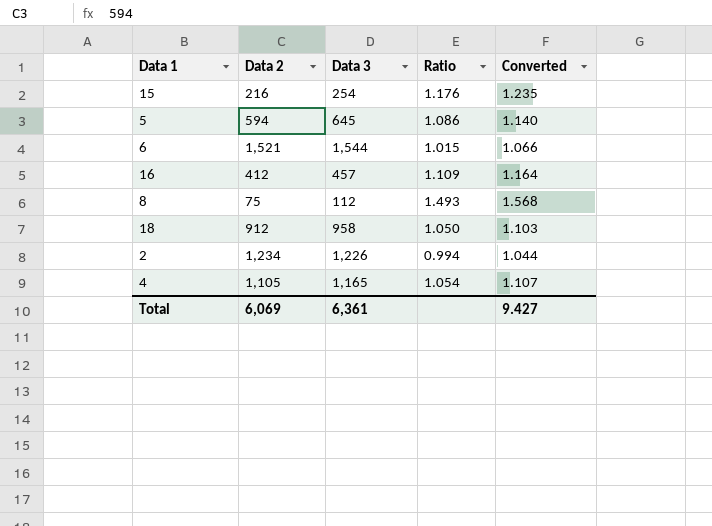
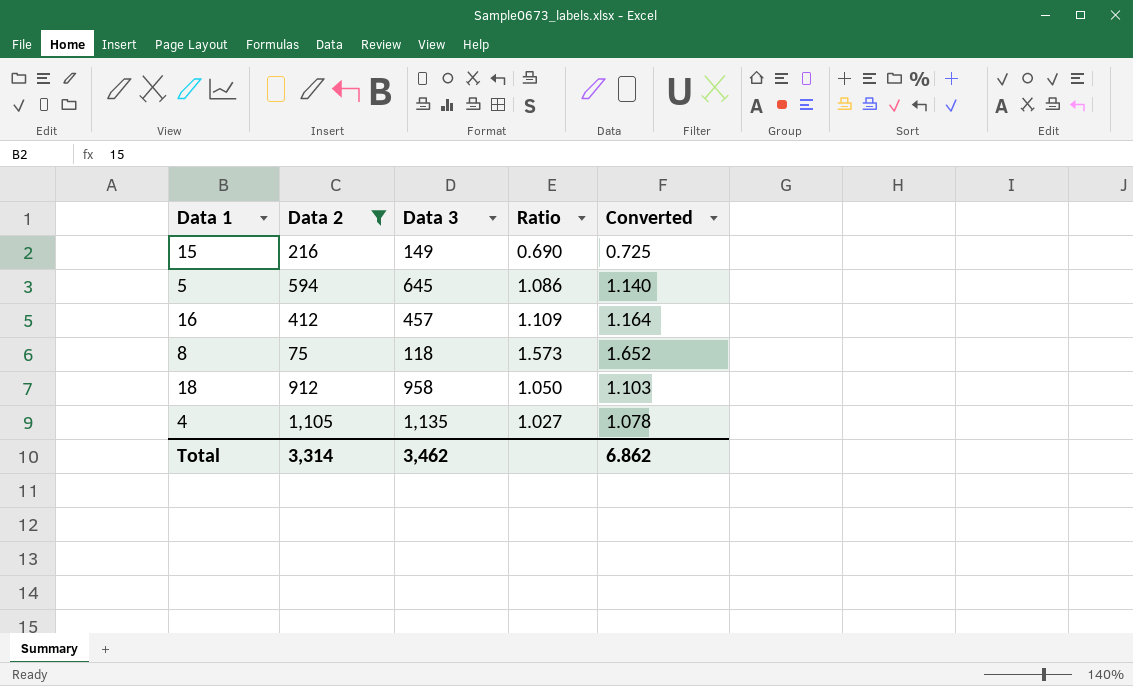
filter: none -> Data 2 <= 1,105
15 | Data 3: 254 -> 149
15 | Ratio: 1.176 -> 0.690
15 | Converted: 1.235 -> 0.725
8 | Data 3: 112 -> 118
8 | Ratio: 1.493 -> 1.573
8 | Converted: 1.568 -> 1.652
4 | Data 3: 1,165 -> 1,135
4 | Ratio: 1.054 -> 1.027
4 | Converted: 1.107 -> 1.078
Total | Data 2: 6,069 -> 3,314
Total | Data 3: 6,361 -> 3,462
Total | Converted: 9.427 -> 6.862

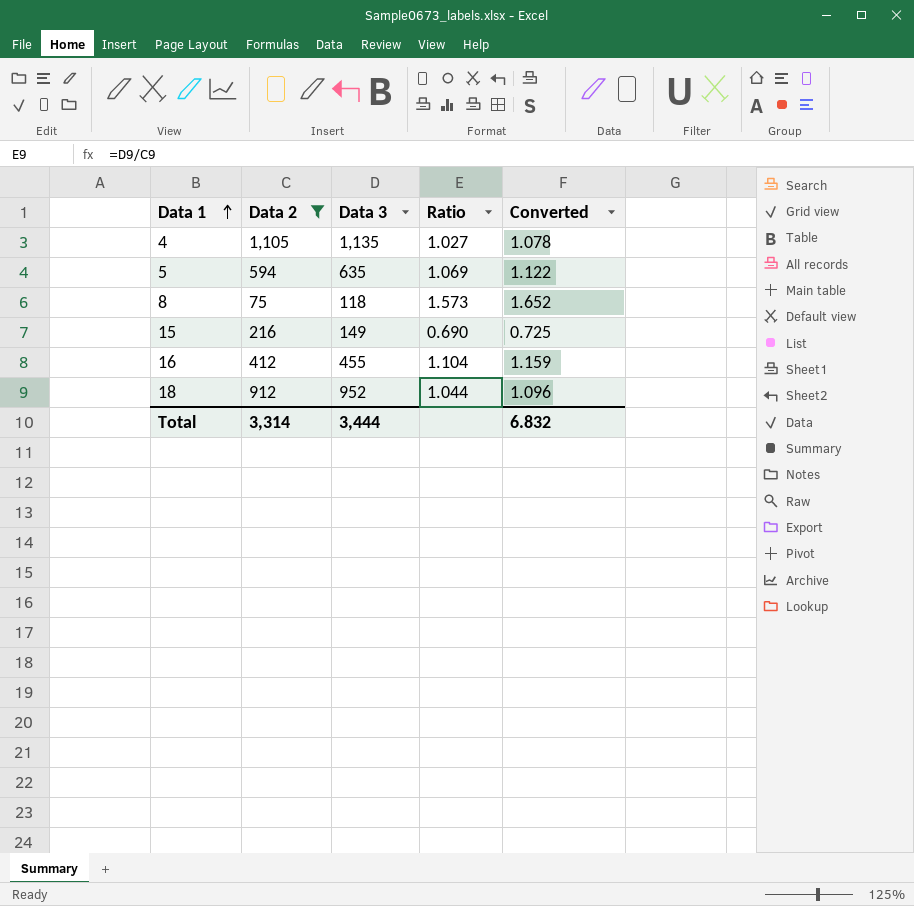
row order: none -> Data 1 ascending
5 | Data 3: 645 -> 635
5 | Ratio: 1.086 -> 1.069
5 | Converted: 1.140 -> 1.122
16 | Data 3: 457 -> 455
16 | Ratio: 1.109 -> 1.104
16 | Converted: 1.164 -> 1.159
18 | Data 3: 958 -> 952
18 | Ratio: 1.050 -> 1.044
18 | Converted: 1.103 -> 1.096
Total | Data 3: 3,462 -> 3,444
Total | Converted: 6.862 -> 6.832

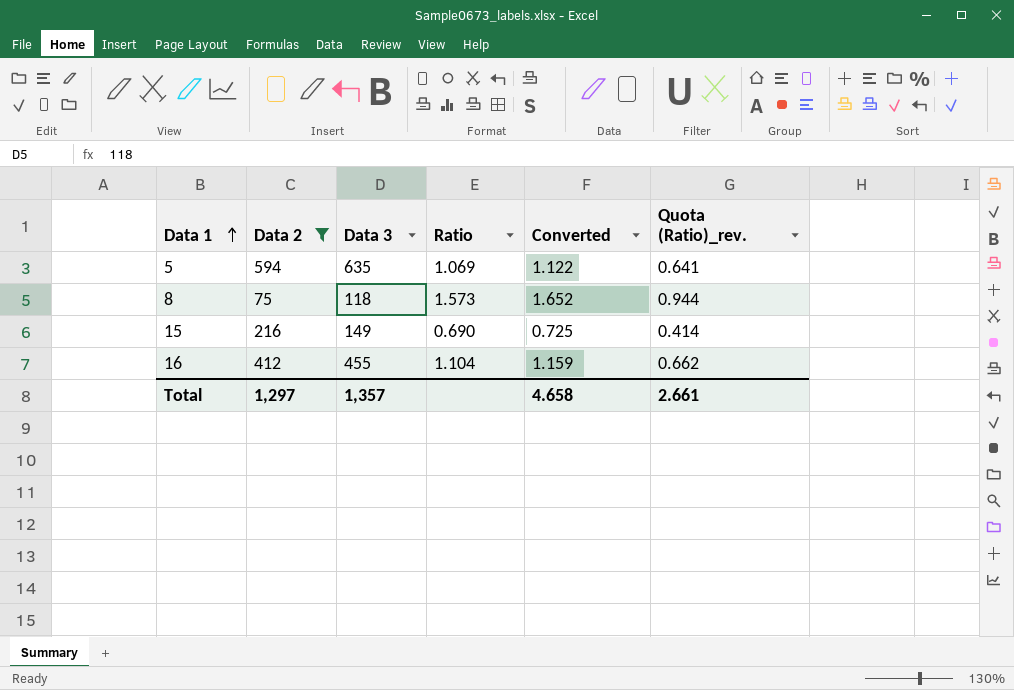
column Quota (Ratio)_rev. | formula: none -> [Ratio] * 0.6
row 4: 1,105 | 1,135 | 1.027 | 1.078 -> none
row 18: 912 | 952 | 1.044 | 1.096 -> none
Total | Data 2: 3,314 -> 1,297
Total | Data 3: 3,444 -> 1,357
Total | Converted: 6.832 -> 4.658

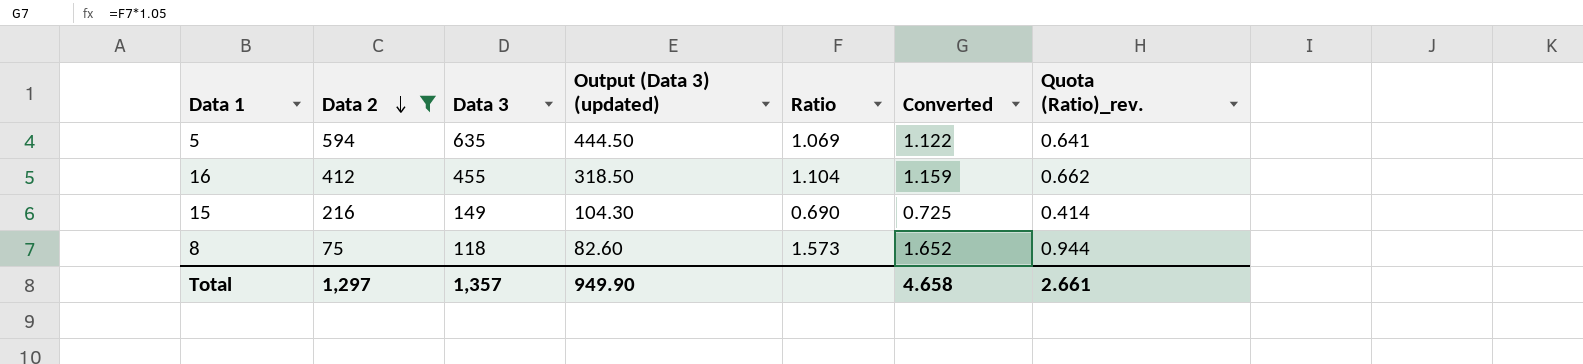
row order: Data 1 ascending -> Data 2 descending
column Output (Data 3) (updated) | formula: none -> [Data 3] * 0.7

